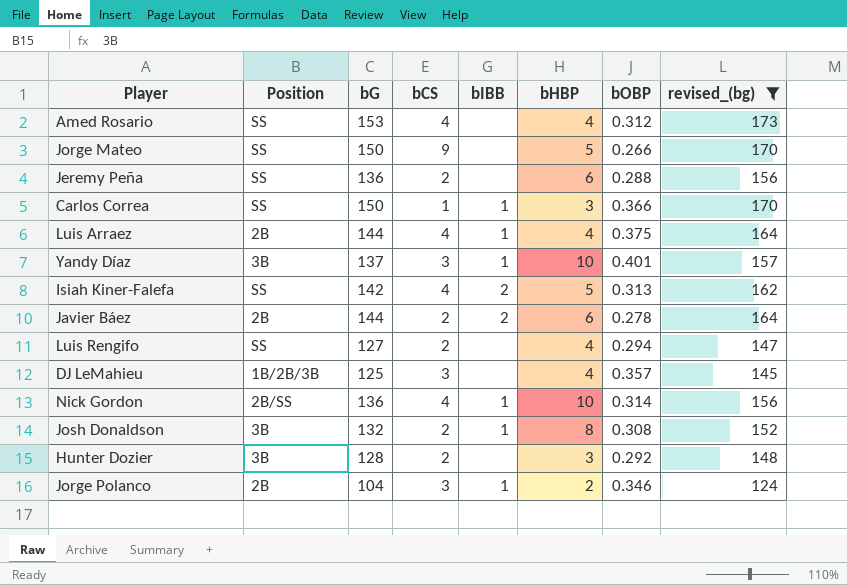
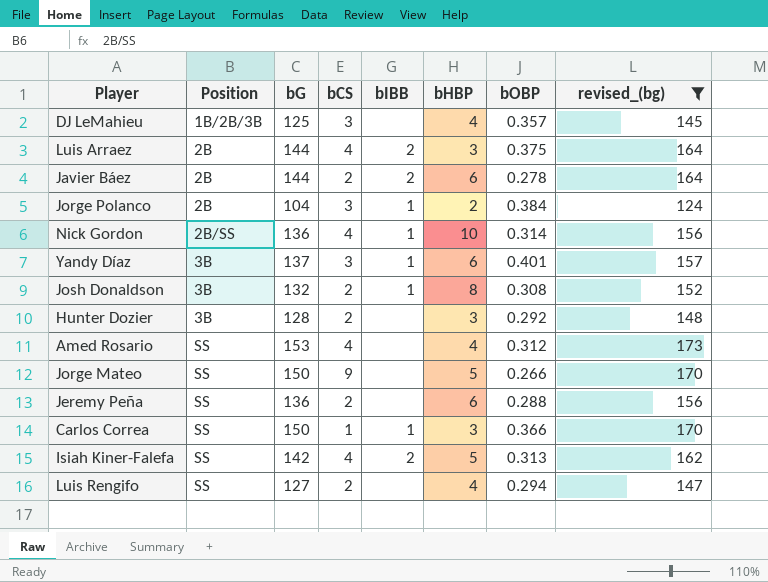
row order: none -> Position ascending
Luis Arraez | bIBB: 1 -> 2
Luis Arraez | bHBP: 4 -> 3
Jorge Polanco | bOBP: 0.346 -> 0.384
Yandy Díaz | bHBP: 10 -> 6

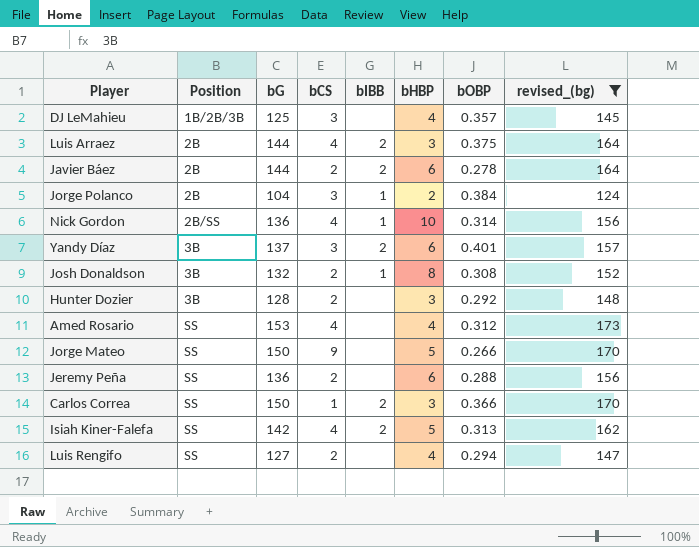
Yandy Díaz | bIBB: 1 -> 2
Carlos Correa | bIBB: 1 -> 2

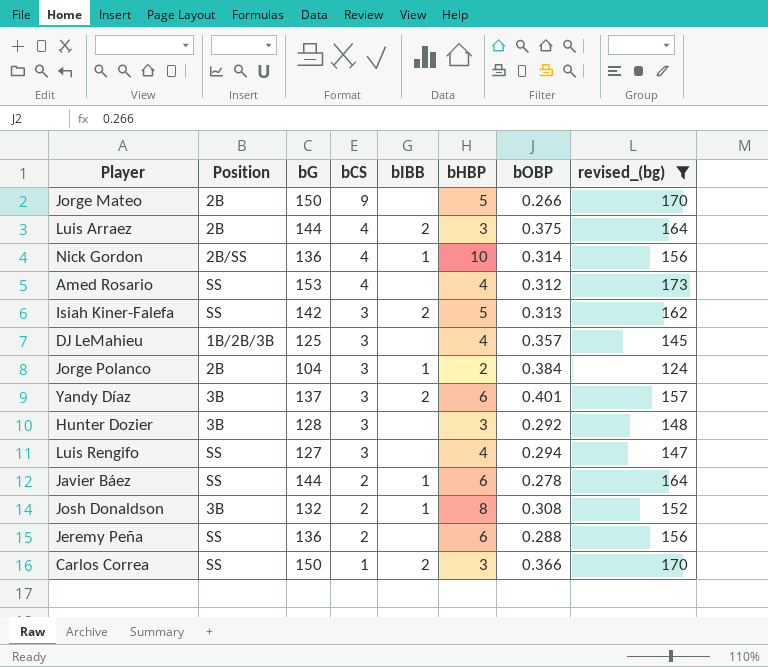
row order: Position ascending -> bCS descending
Jorge Mateo | Position: SS -> 2B
Isiah Kiner-Falefa | bCS: 4 -> 3
Hunter Dozier | bCS: 2 -> 3
Luis Rengifo | bCS: 2 -> 3
Javier Báez | Position: 2B -> SS
Javier Báez | bIBB: 2 -> 1

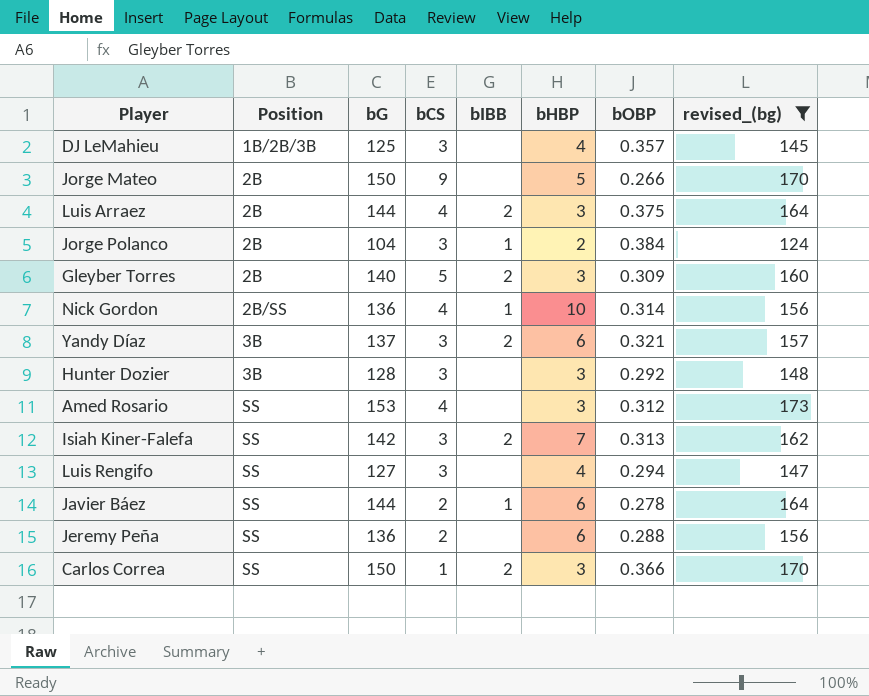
row order: bCS descending -> Position ascending
row Josh Donaldson: 3B | 132 | 2 | 1 | 8 | 0.308 | 152 -> none
row Gleyber Torres: none -> 2B | 140 | 5 | 2 | 3 | 0.309 | 160
Yandy Díaz | bOBP: 0.401 -> 0.321
Amed Rosario | bHBP: 4 -> 3
Isiah Kiner-Falefa | bHBP: 5 -> 7

